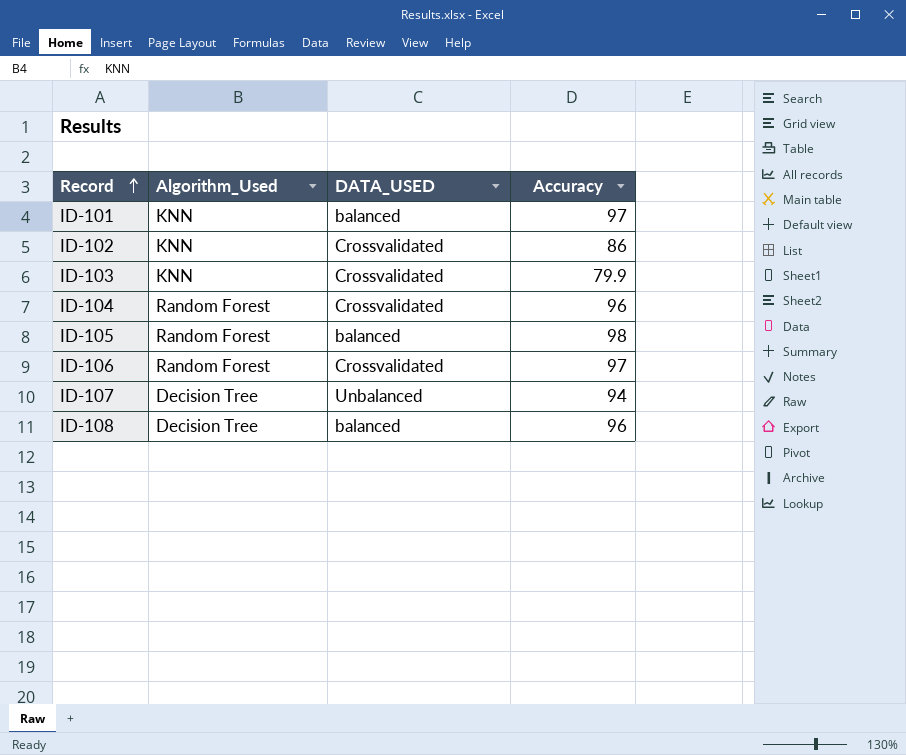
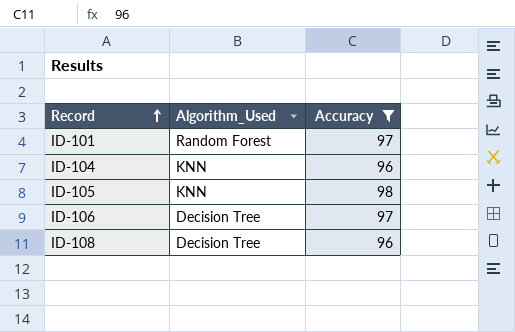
filter: none -> Accuracy >= 96
column DATA_USED | position: 3 -> none
ID-101 | Algorithm_Used: KNN -> Random Forest
ID-104 | Algorithm_Used: Random Forest -> KNN
ID-105 | Algorithm_Used: Random Forest -> KNN
ID-106 | Algorithm_Used: Random Forest -> Decision Tree

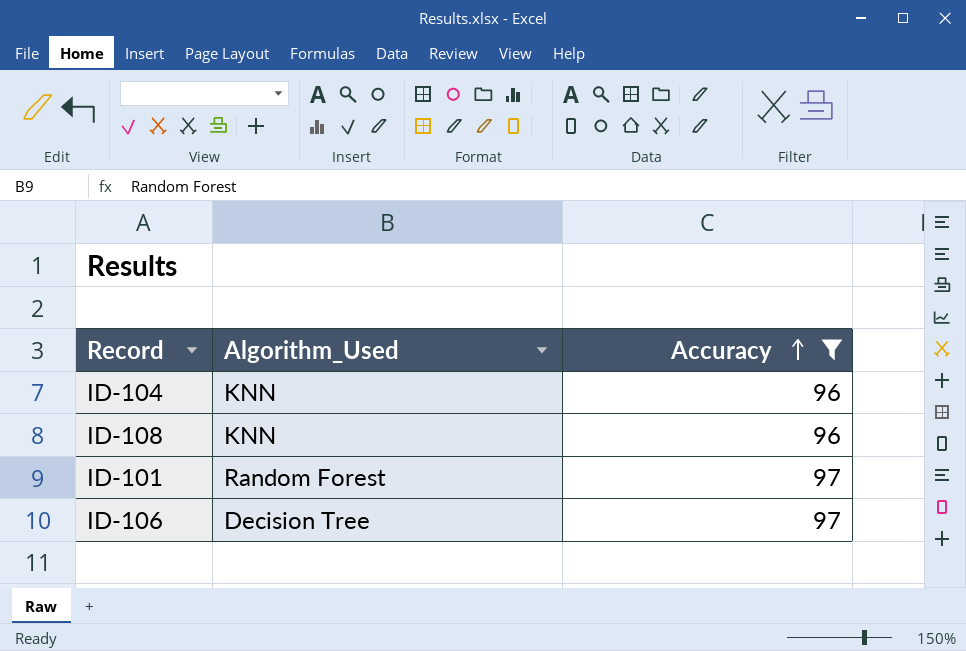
row order: Record ascending -> Accuracy ascending
row ID-105: KNN | 98 -> none
ID-108 | Algorithm_Used: Decision Tree -> KNN

